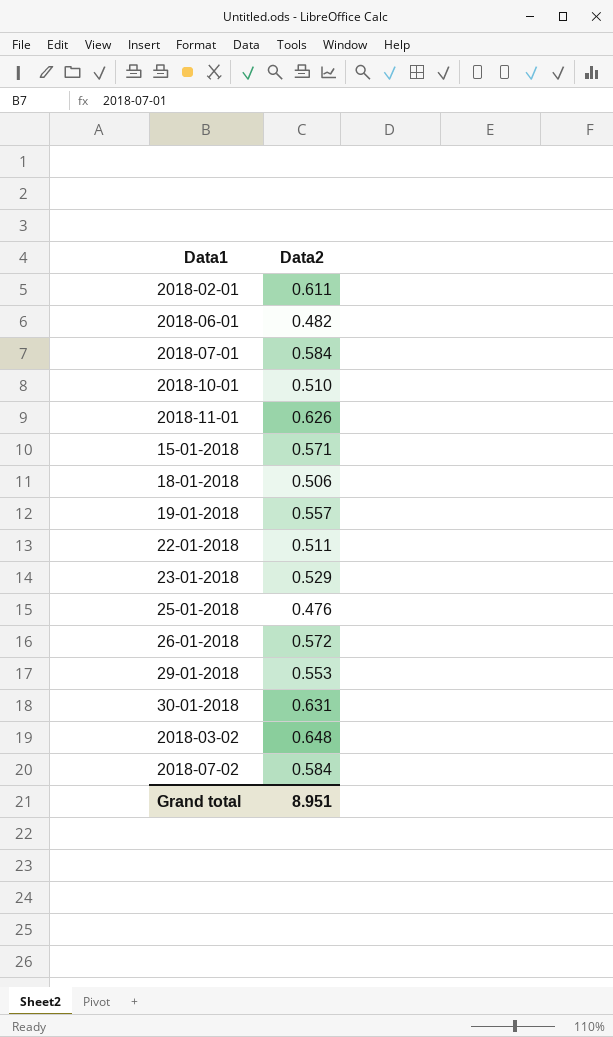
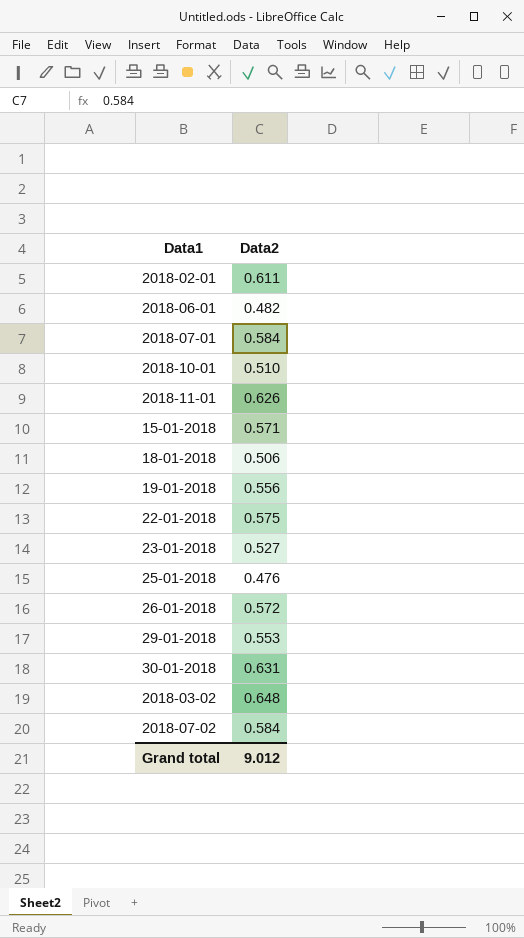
19-01-2018 | Data2: 0.557 -> 0.556
22-01-2018 | Data2: 0.511 -> 0.575
23-01-2018 | Data2: 0.529 -> 0.527
Grand total | Data2: 8.951 -> 9.012

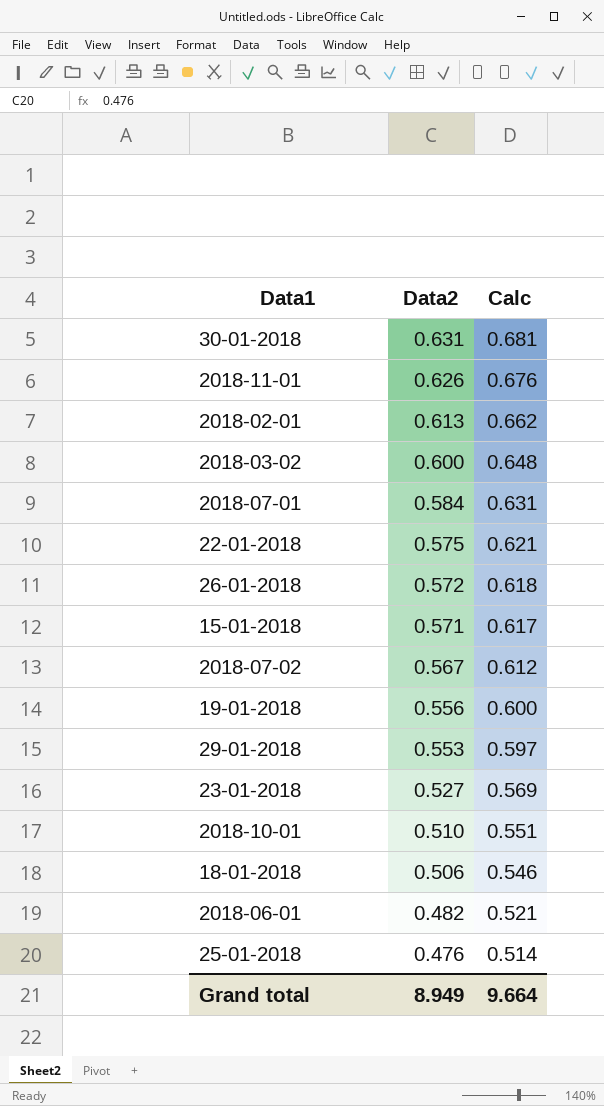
row order: none -> Data2 descending
column Calc | formula: none -> [Data2] * 1.08
2018-02-01 | Data2: 0.611 -> 0.613
2018-03-02 | Data2: 0.648 -> 0.600
2018-07-02 | Data2: 0.584 -> 0.567
Grand total | Data2: 9.012 -> 8.949

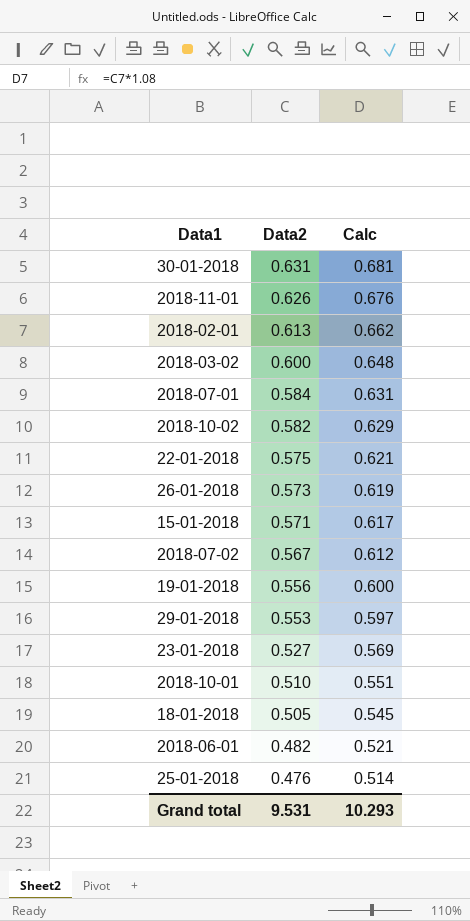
row 2018-10-02: none -> 0.582 | 0.629
26-01-2018 | Data2: 0.572 -> 0.573
26-01-2018 | Calc: 0.618 -> 0.619
18-01-2018 | Data2: 0.506 -> 0.505
18-01-2018 | Calc: 0.546 -> 0.545
Grand total | Data2: 8.949 -> 9.531
Grand total | Calc: 9.664 -> 10.293

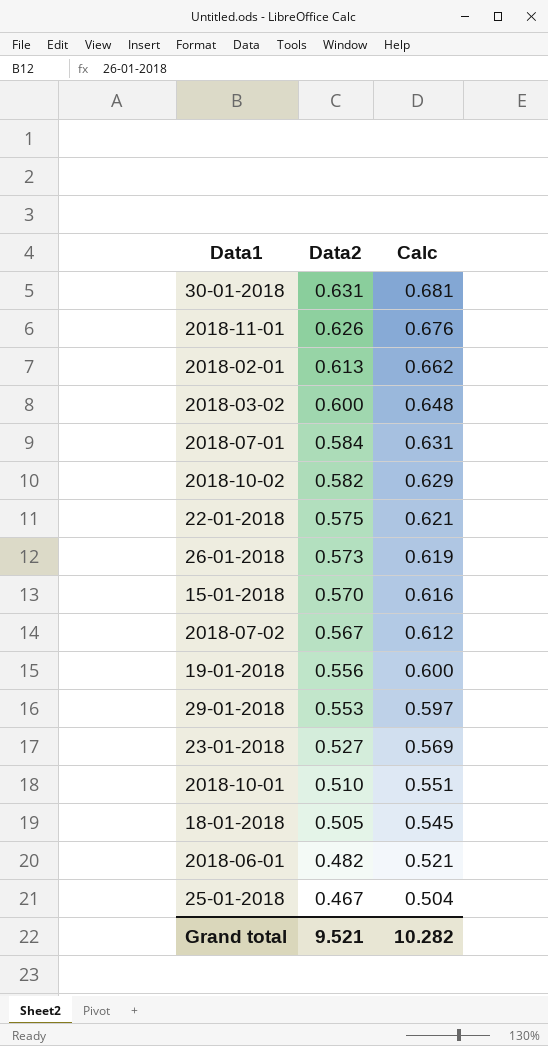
15-01-2018 | Data2: 0.571 -> 0.570
15-01-2018 | Calc: 0.617 -> 0.616
25-01-2018 | Data2: 0.476 -> 0.467
25-01-2018 | Calc: 0.514 -> 0.504
Grand total | Data2: 9.531 -> 9.521
Grand total | Calc: 10.293 -> 10.282

